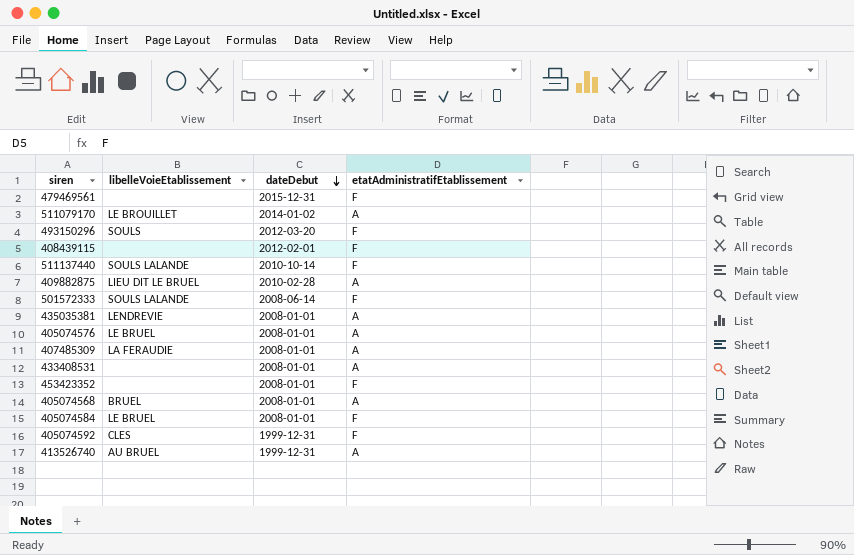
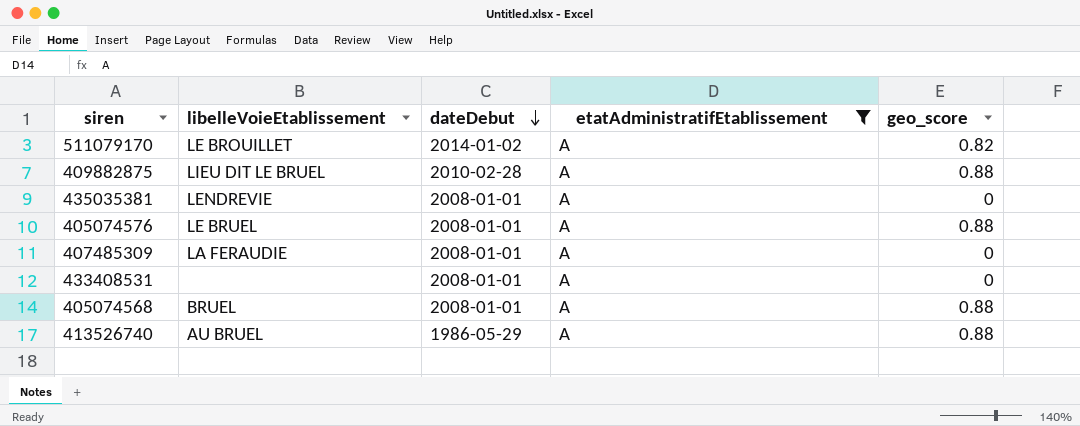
filter: none -> etatAdministratifEtablissement = A
column geo_score | position: none -> 5
413526740 | dateDebut: 1999-12-31 -> 1986-05-29

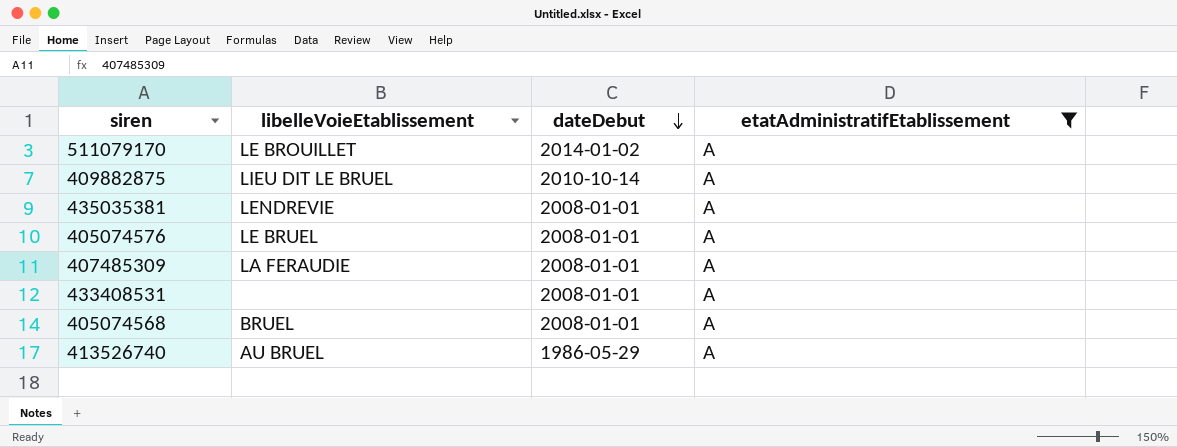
column geo_score | position: 5 -> none
409882875 | dateDebut: 2010-02-28 -> 2010-10-14

